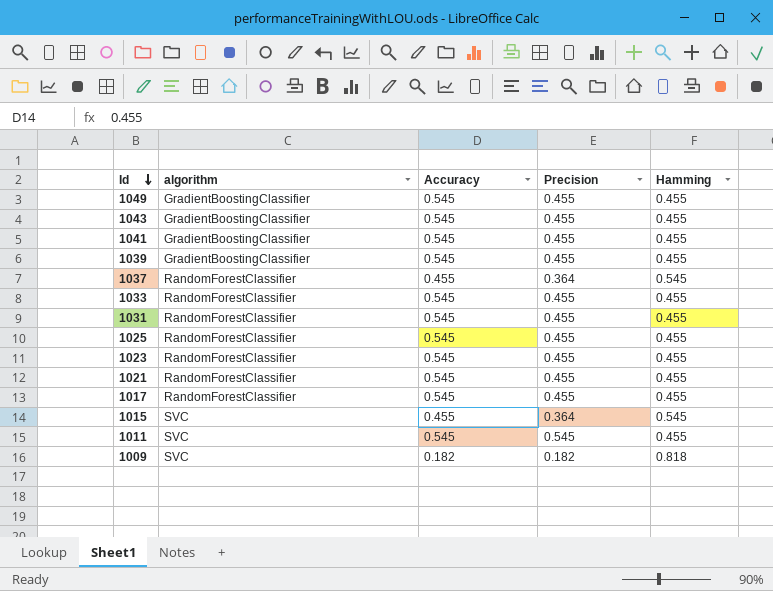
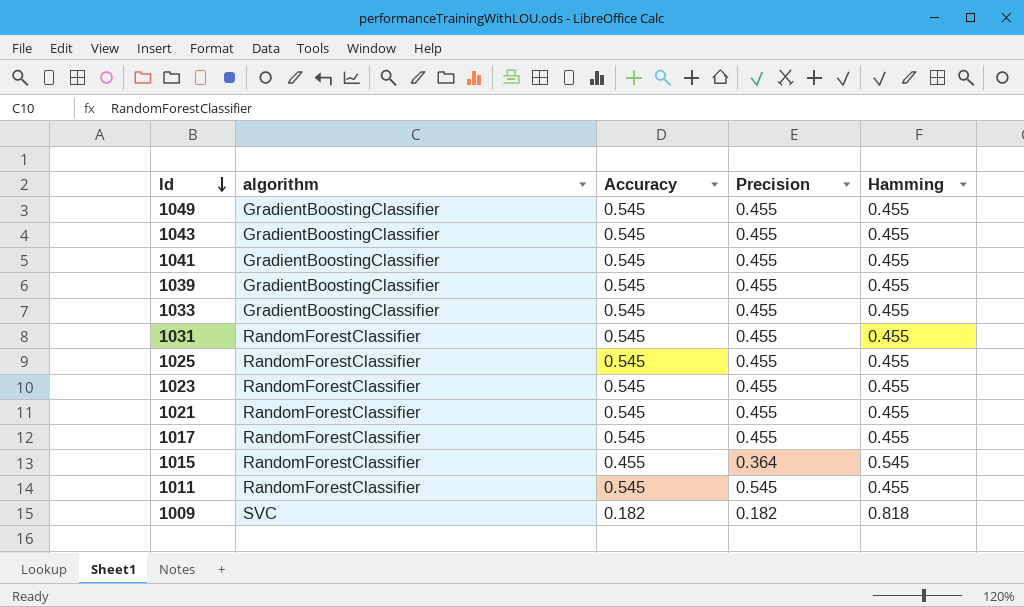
row 1037: RandomForestClassifier | 0.455 | 0.364 | 0.545 -> none
1033 | algorithm: RandomForestClassifier -> GradientBoostingClassifier
1015 | algorithm: SVC -> RandomForestClassifier
1011 | algorithm: SVC -> RandomForestClassifier

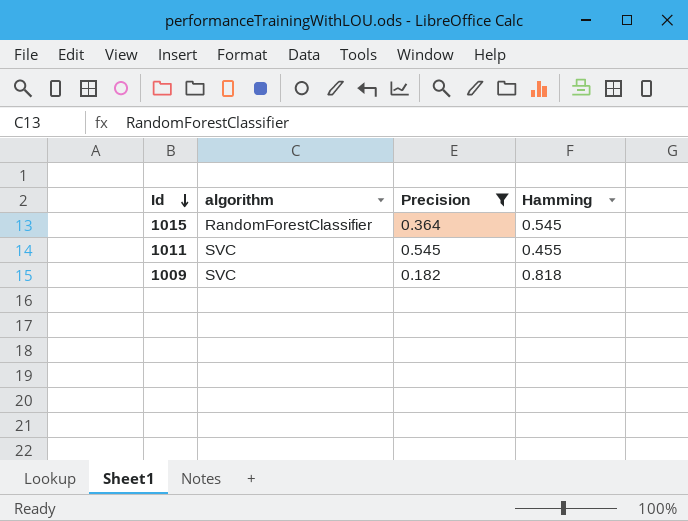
filter: none -> Precision != 0.455
column Accuracy | position: 3 -> none
1011 | algorithm: RandomForestClassifier -> SVC

